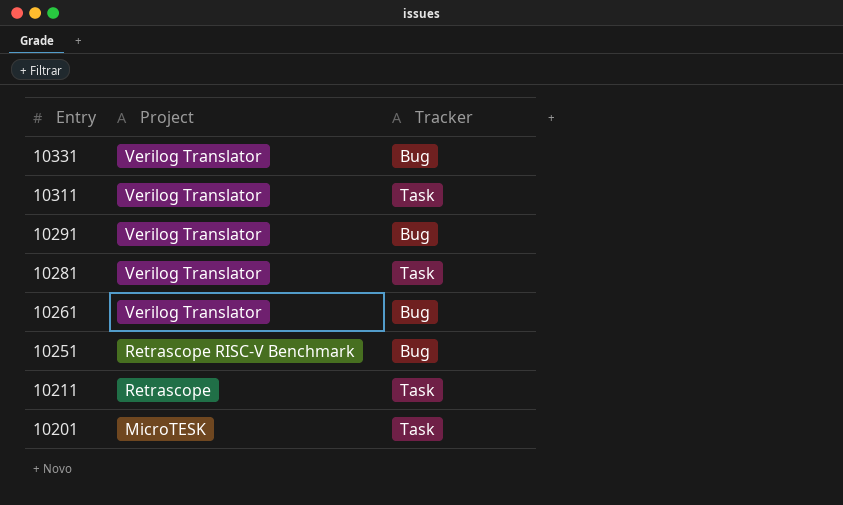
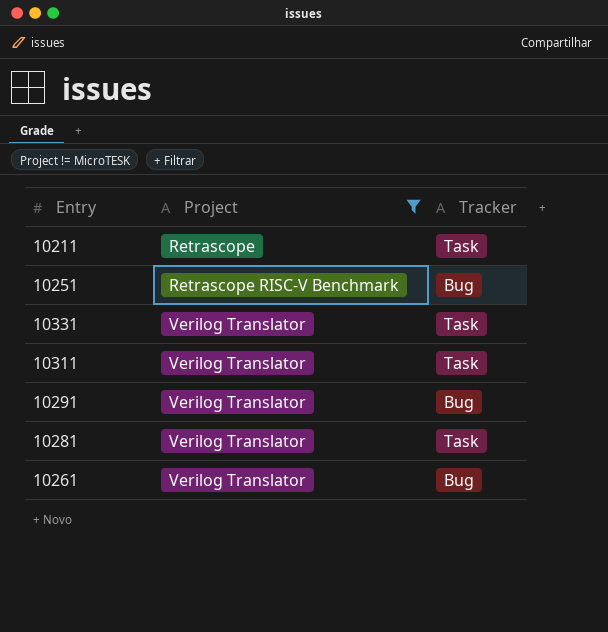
filter: none -> Project != MicroTESK
row order: Entry descending -> Project ascending
10331 | Tracker: Bug -> Task

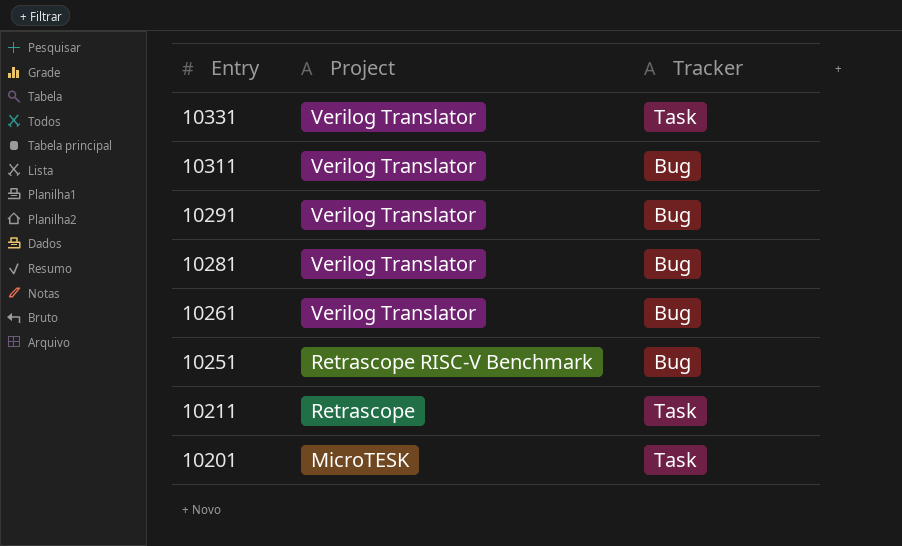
filter: Project != MicroTESK -> none
row order: Project ascending -> Entry descending
10311 | Tracker: Task -> Bug
10281 | Tracker: Task -> Bug

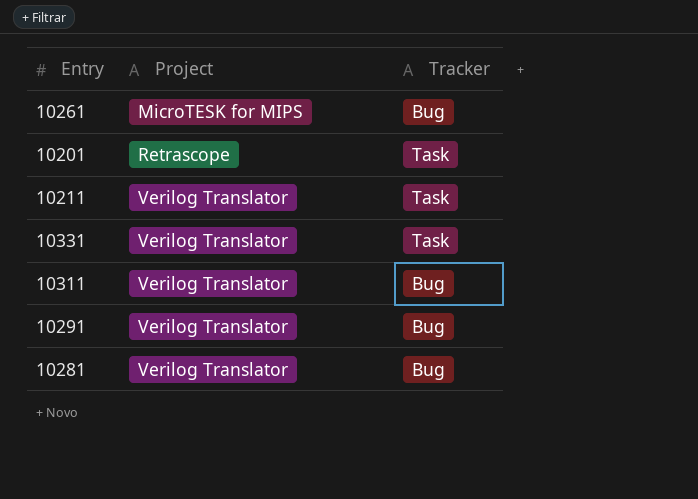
row order: Entry descending -> Project ascending
row 10251: Retrascope RISC-V Benchmark | Bug -> none
10261 | Project: Verilog Translator -> MicroTESK for MIPS
10201 | Project: MicroTESK -> Retrascope
10211 | Project: Retrascope -> Verilog Translator

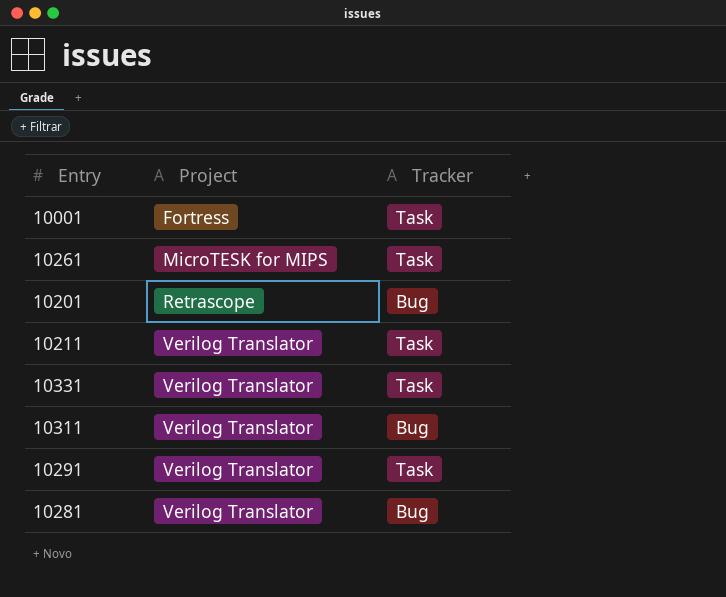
row 10001: none -> Fortress | Task
10261 | Tracker: Bug -> Task
10201 | Tracker: Task -> Bug
10291 | Tracker: Bug -> Task

